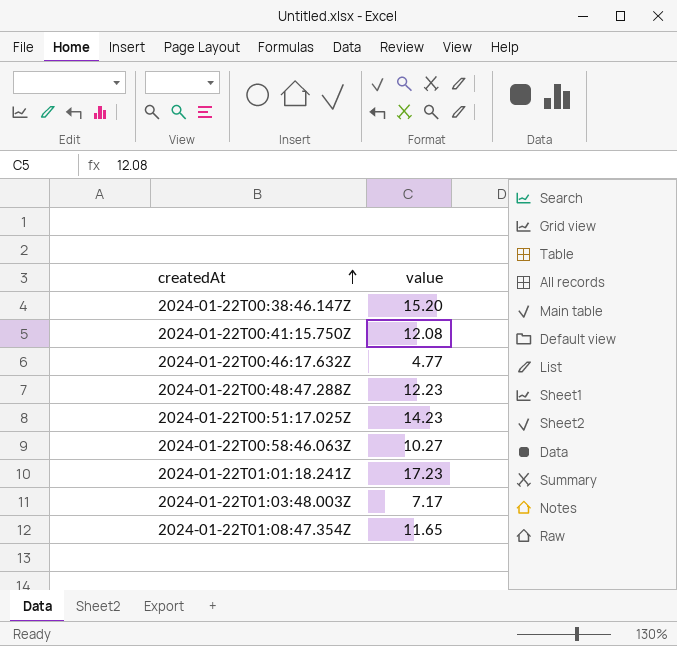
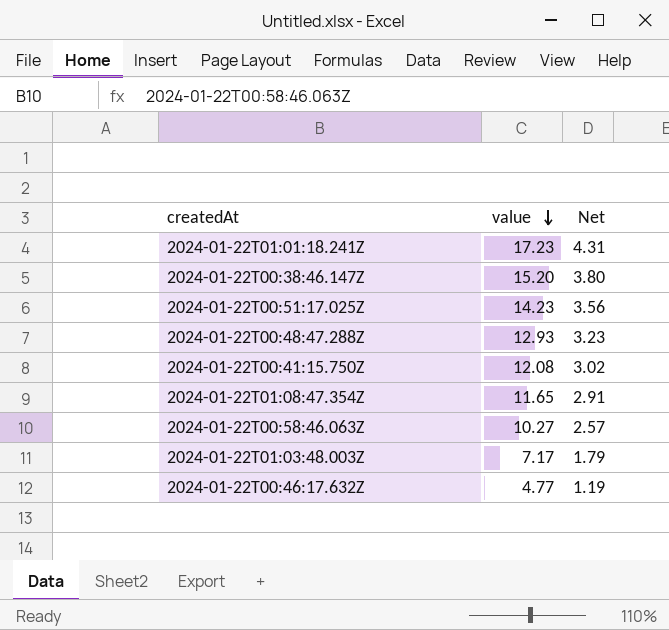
row order: createdAt ascending -> value descending
column Net | formula: none -> [value] * 0.25
2024-01-22T00:48:47.288Z | value: 12.23 -> 12.93

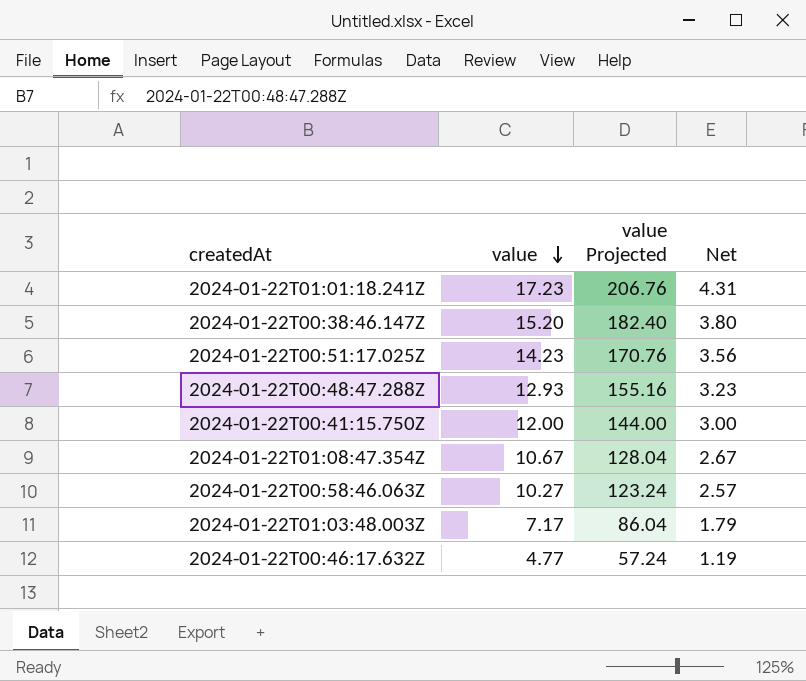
column value Projected | formula: none -> [value] * 12
2024-01-22T00:41:15.750Z | value: 12.08 -> 12.00
2024-01-22T00:41:15.750Z | Net: 3.02 -> 3.00
2024-01-22T01:08:47.354Z | value: 11.65 -> 10.67
2024-01-22T01:08:47.354Z | Net: 2.91 -> 2.67

